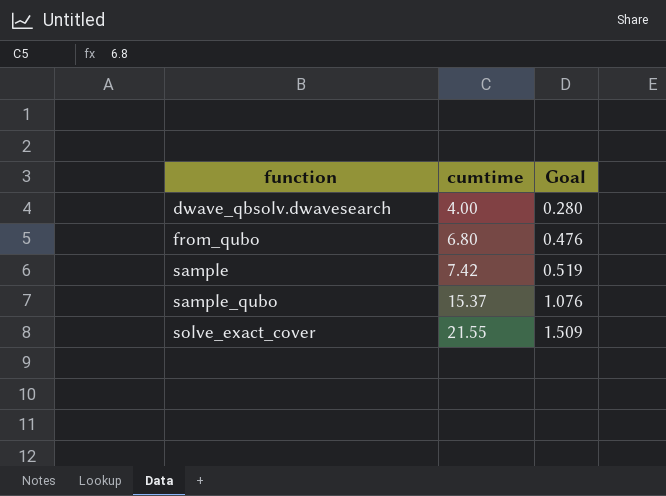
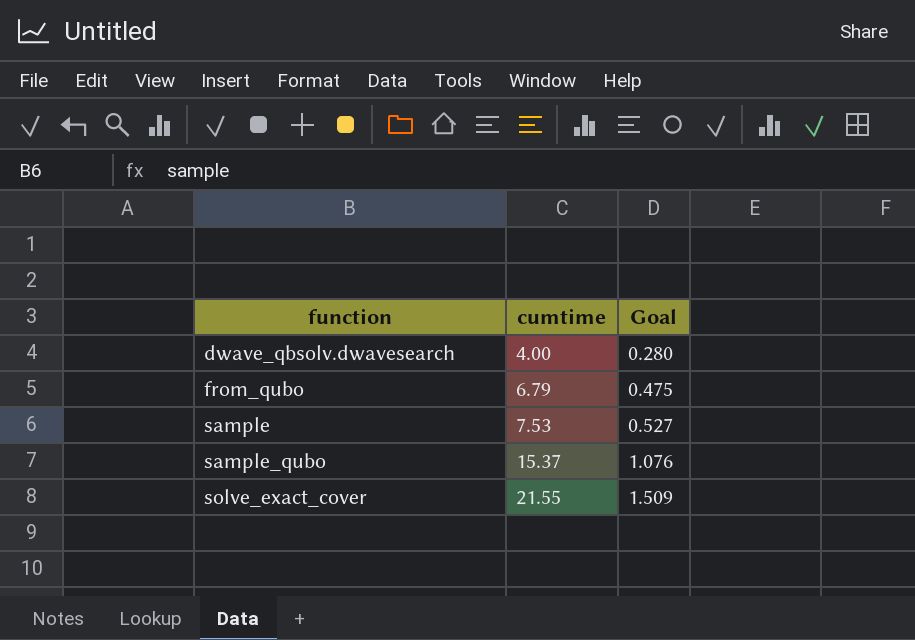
from_qubo | cumtime: 6.80 -> 6.79
from_qubo | Goal: 0.476 -> 0.475
sample | cumtime: 7.42 -> 7.53
sample | Goal: 0.519 -> 0.527

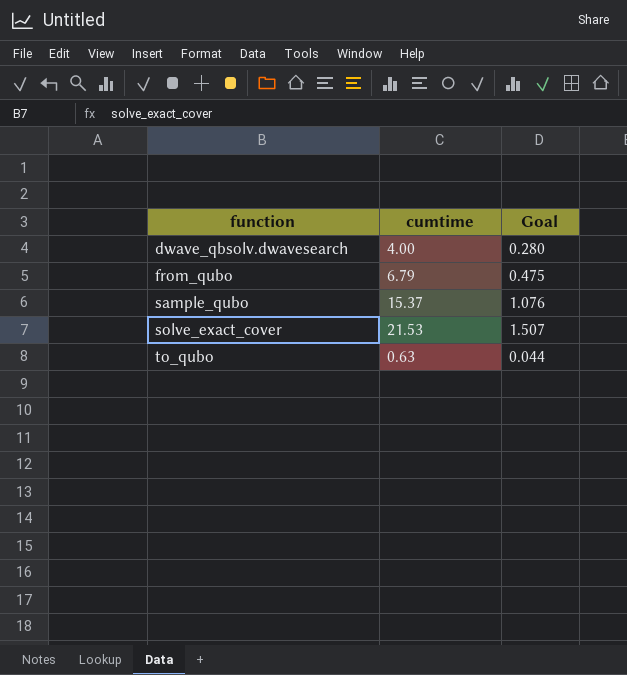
row sample: 7.53 | 0.527 -> none
solve_exact_cover | cumtime: 21.55 -> 21.53
solve_exact_cover | Goal: 1.509 -> 1.507
row to_qubo: none -> 0.63 | 0.044

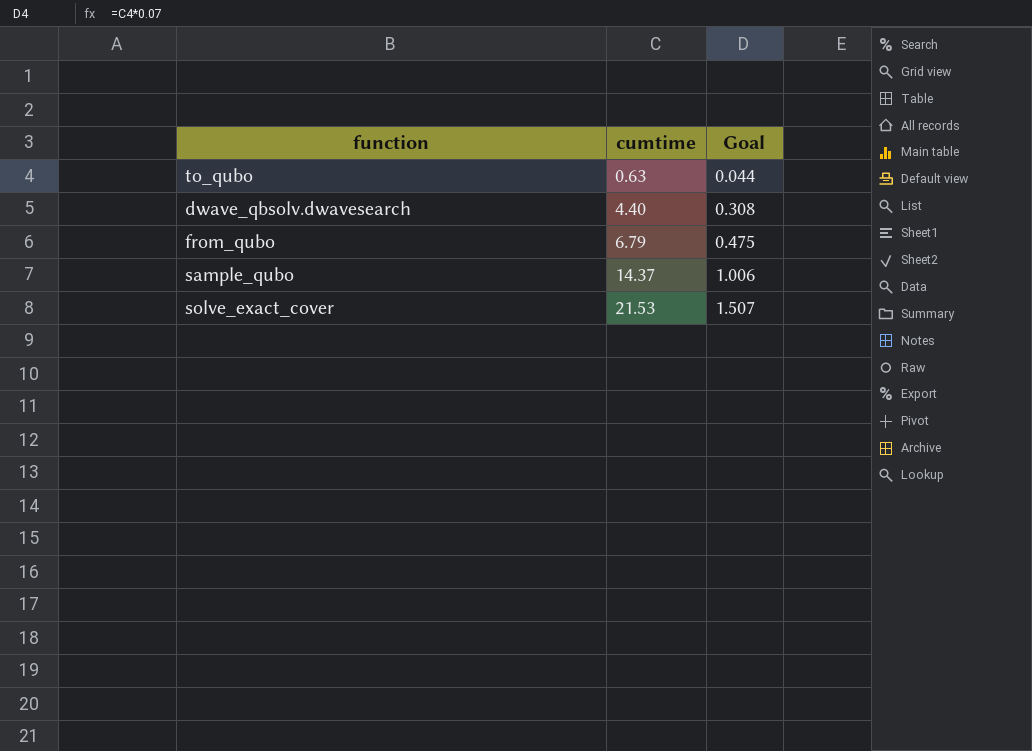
row order: function ascending -> cumtime ascending
dwave_qbsolv.dwavesearch | cumtime: 4.00 -> 4.40
dwave_qbsolv.dwavesearch | Goal: 0.280 -> 0.308
sample_qubo | cumtime: 15.37 -> 14.37
sample_qubo | Goal: 1.076 -> 1.006

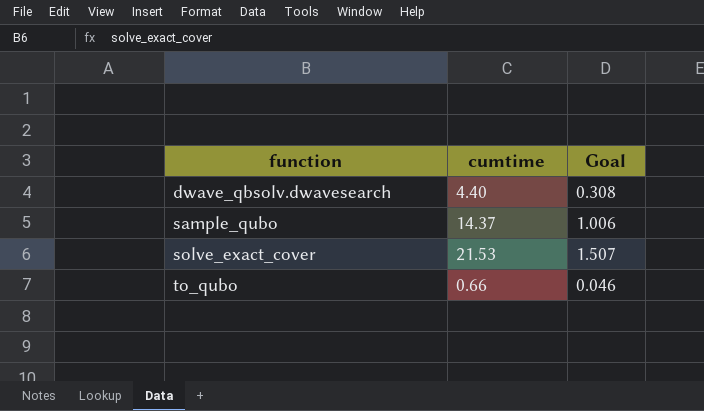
row order: cumtime ascending -> function ascending
row from_qubo: 6.79 | 0.475 -> none
to_qubo | cumtime: 0.63 -> 0.66
to_qubo | Goal: 0.044 -> 0.046

